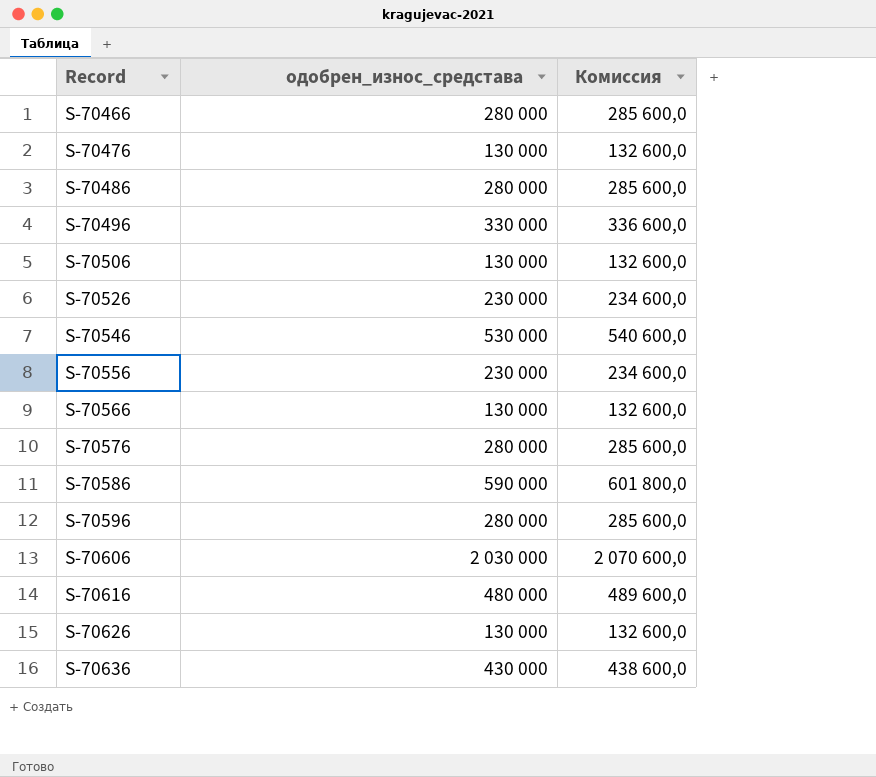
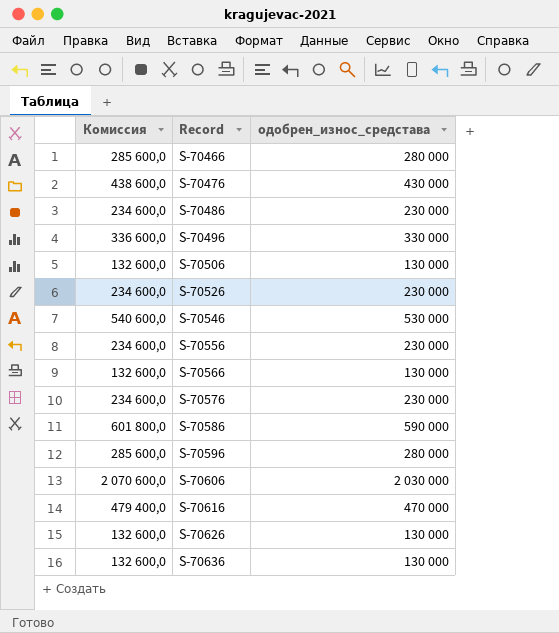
column Комиссия | position: 3 -> 1
S-70476 | Комиссия: 132 600,0 -> 438 600,0
S-70476 | одобрен_износ_средстава: 130 000 -> 430 000
S-70486 | Комиссия: 285 600,0 -> 234 600,0
S-70486 | одобрен_износ_средстава: 280 000 -> 230 000
S-70576 | Комиссия: 285 600,0 -> 234 600,0
S-70576 | одобрен_износ_средстава: 280 000 -> 230 000
S-70616 | Комиссия: 489 600,0 -> 479 400,0
S-70616 | одобрен_износ_средстава: 480 000 -> 470 000
S-70636 | Комиссия: 438 600,0 -> 132 600,0
S-70636 | одобрен_износ_средстава: 430 000 -> 130 000

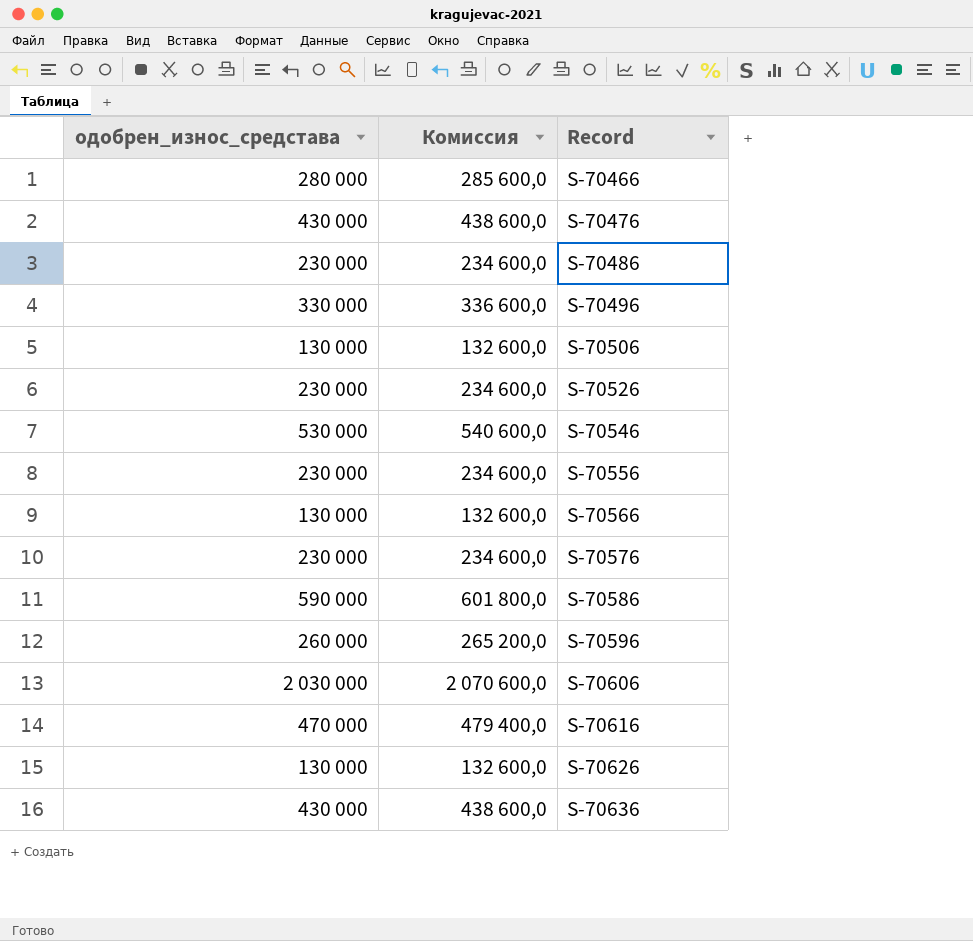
column одобрен_износ_средстава | position: 3 -> 1
S-70596 | одобрен_износ_средстава: 280 000 -> 260 000
S-70596 | Комиссия: 285 600,0 -> 265 200,0
S-70636 | одобрен_износ_средстава: 130 000 -> 430 000
S-70636 | Комиссия: 132 600,0 -> 438 600,0

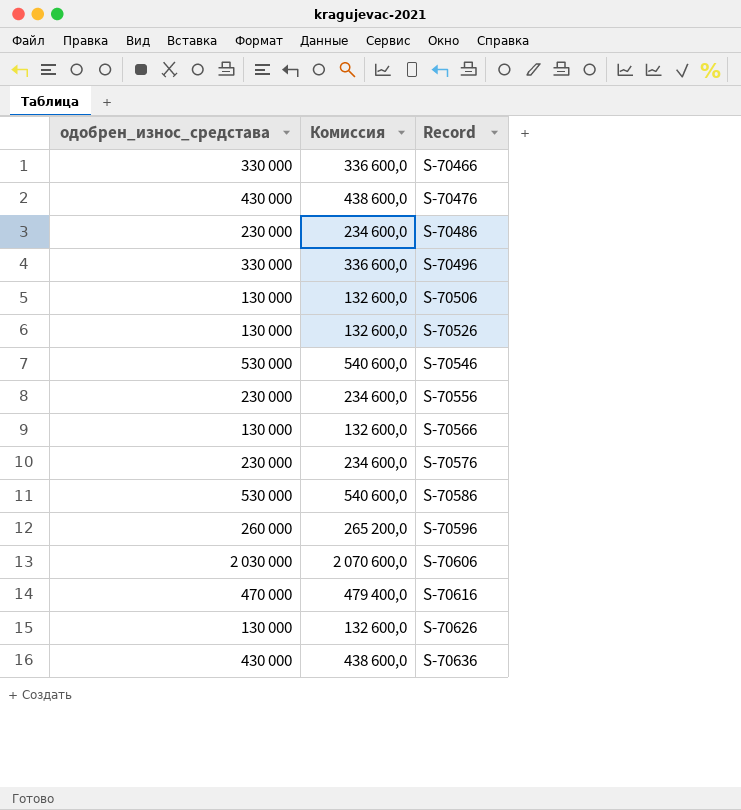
S-70466 | одобрен_износ_средстава: 280 000 -> 330 000
S-70466 | Комиссия: 285 600,0 -> 336 600,0
S-70526 | одобрен_износ_средстава: 230 000 -> 130 000
S-70526 | Комиссия: 234 600,0 -> 132 600,0
S-70586 | одобрен_износ_средстава: 590 000 -> 530 000
S-70586 | Комиссия: 601 800,0 -> 540 600,0

